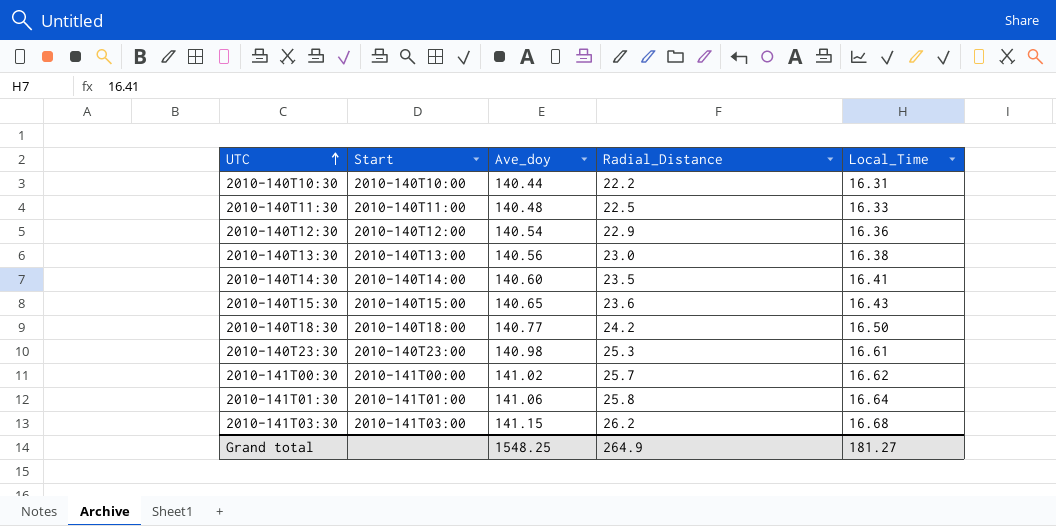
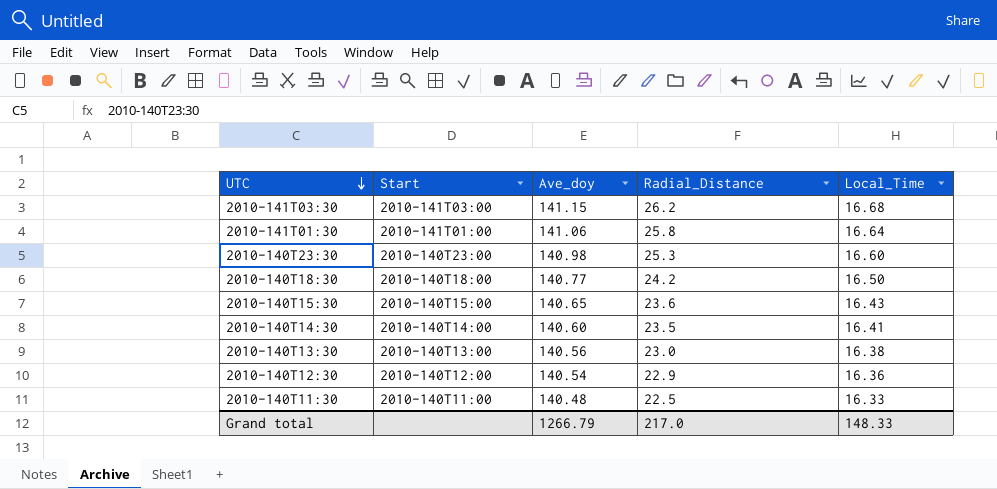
row order: UTC ascending -> UTC descending
row 2010-140T10:30: 2010-140T10:00 | 140.44 | 22.2 | 16.31 -> none
row 2010-141T00:30: 2010-141T00:00 | 141.02 | 25.7 | 16.62 -> none
2010-140T23:30 | Local_Time: 16.61 -> 16.60
Grand total | Ave_doy: 1548.25 -> 1266.79
Grand total | Radial_Distance: 264.9 -> 217.0
Grand total | Local_Time: 181.27 -> 148.33

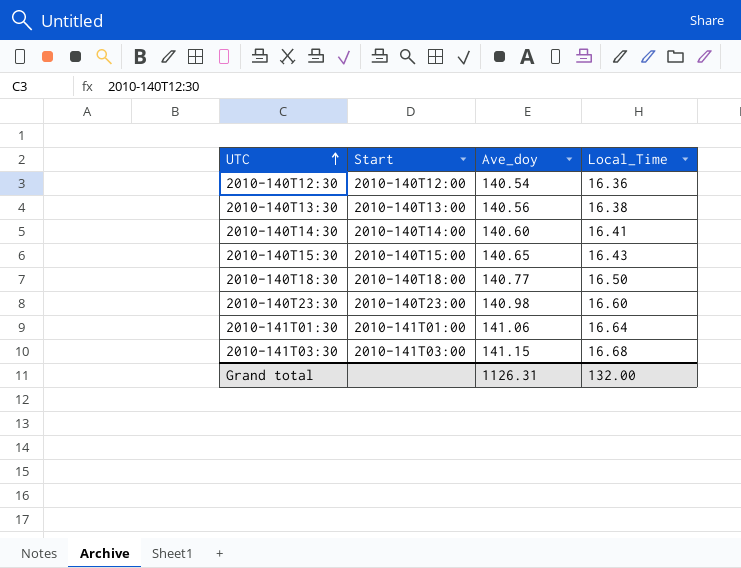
row order: UTC descending -> UTC ascending
column Radial_Distance | position: 4 -> none
row 2010-140T11:30: 2010-140T11:00 | 140.48 | 22.5 | 16.33 -> none
Grand total | Ave_doy: 1266.79 -> 1126.31
Grand total | Local_Time: 148.33 -> 132.00

